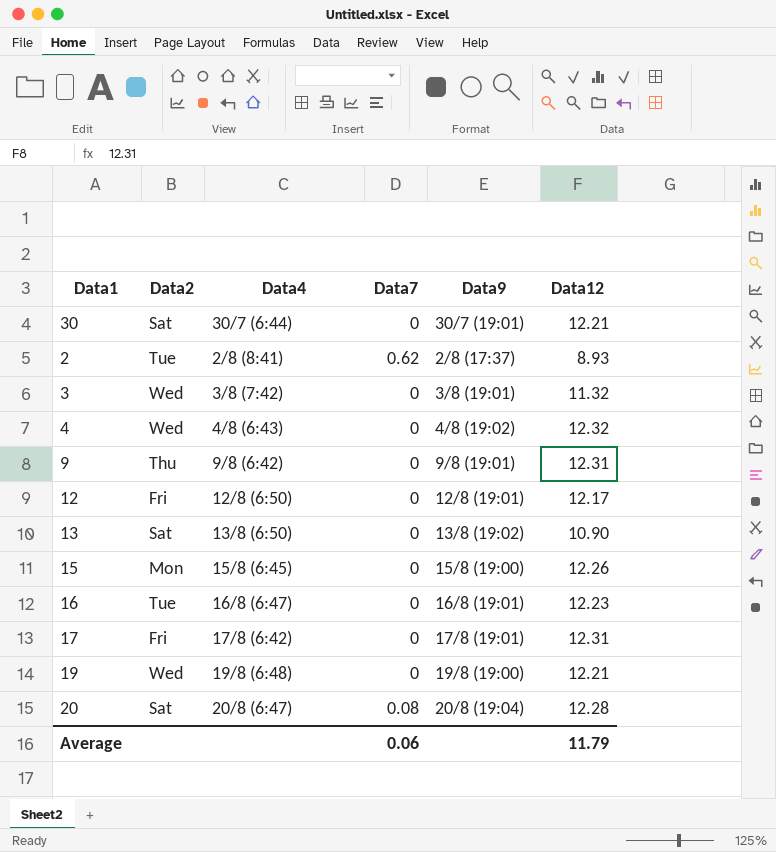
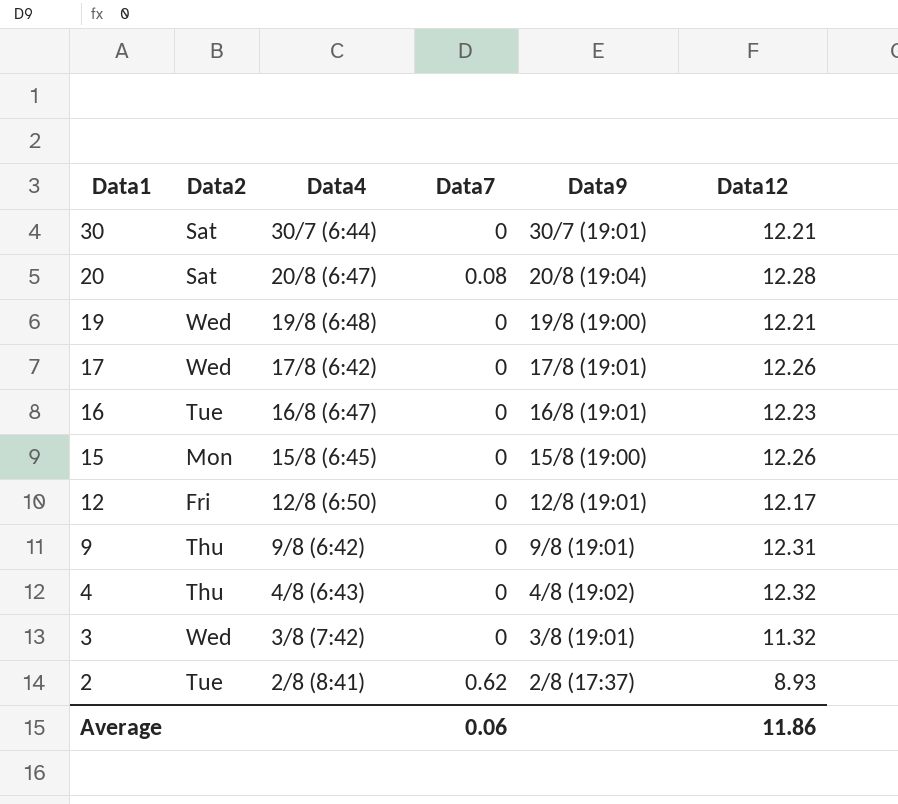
row order: none -> Data1 descending
row 13: Sat | 13/8 (6:50) | 0 | 13/8 (19:02) | 10.90 -> none
17 | Data2: Fri -> Wed
17 | Data12: 12.31 -> 12.26
4 | Data2: Wed -> Thu
Average | Data12: 11.79 -> 11.86

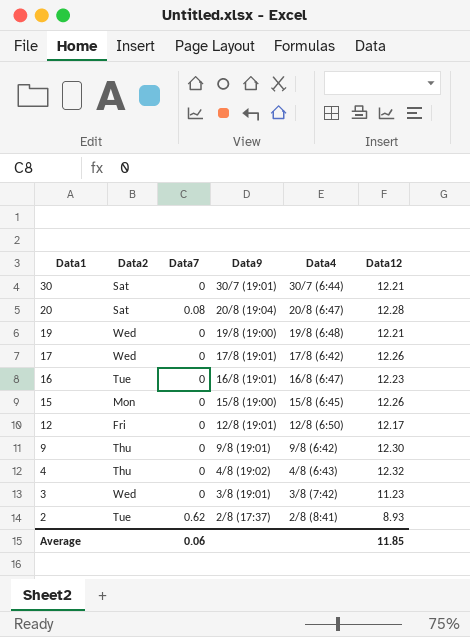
column Data4 | position: 3 -> 5
9 | Data12: 12.31 -> 12.30
3 | Data12: 11.32 -> 11.23
Average | Data12: 11.86 -> 11.85

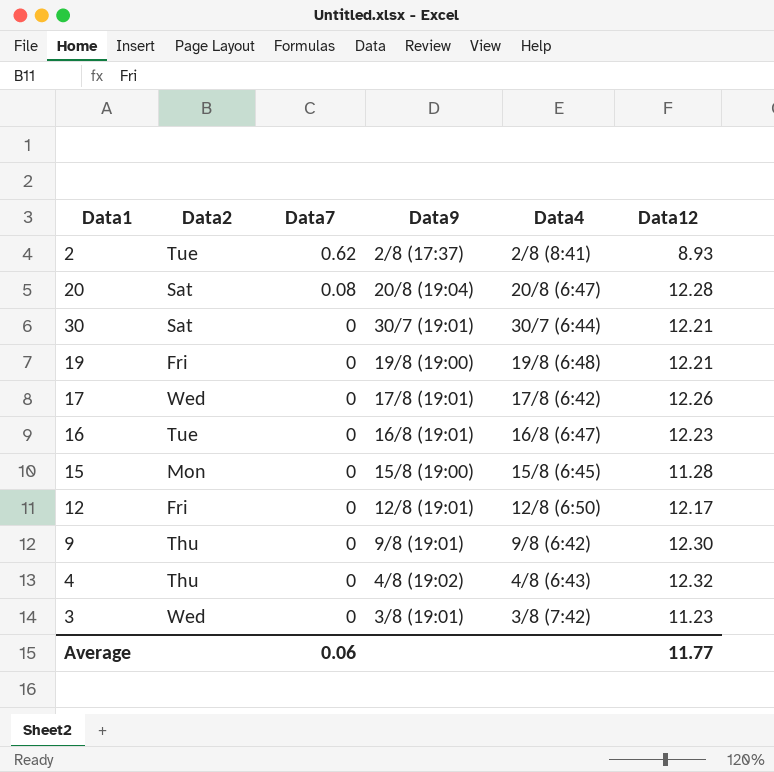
row order: Data1 descending -> Data7 descending
19 | Data2: Wed -> Fri
15 | Data12: 12.26 -> 11.28
Average | Data12: 11.85 -> 11.77

